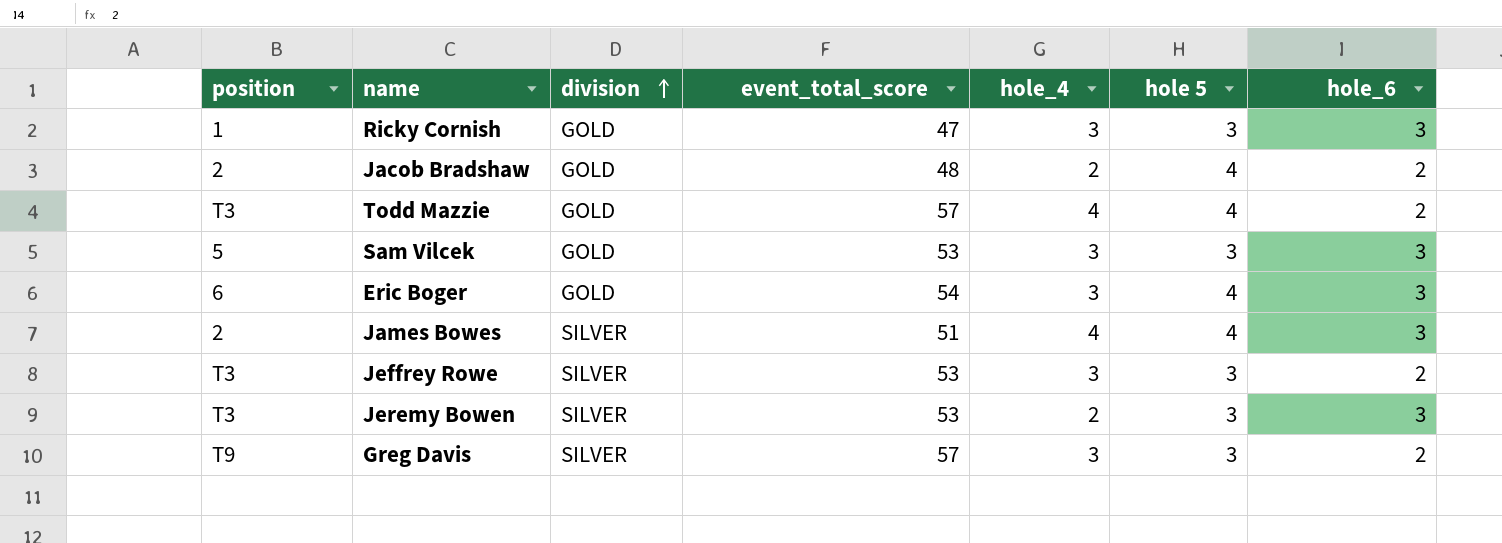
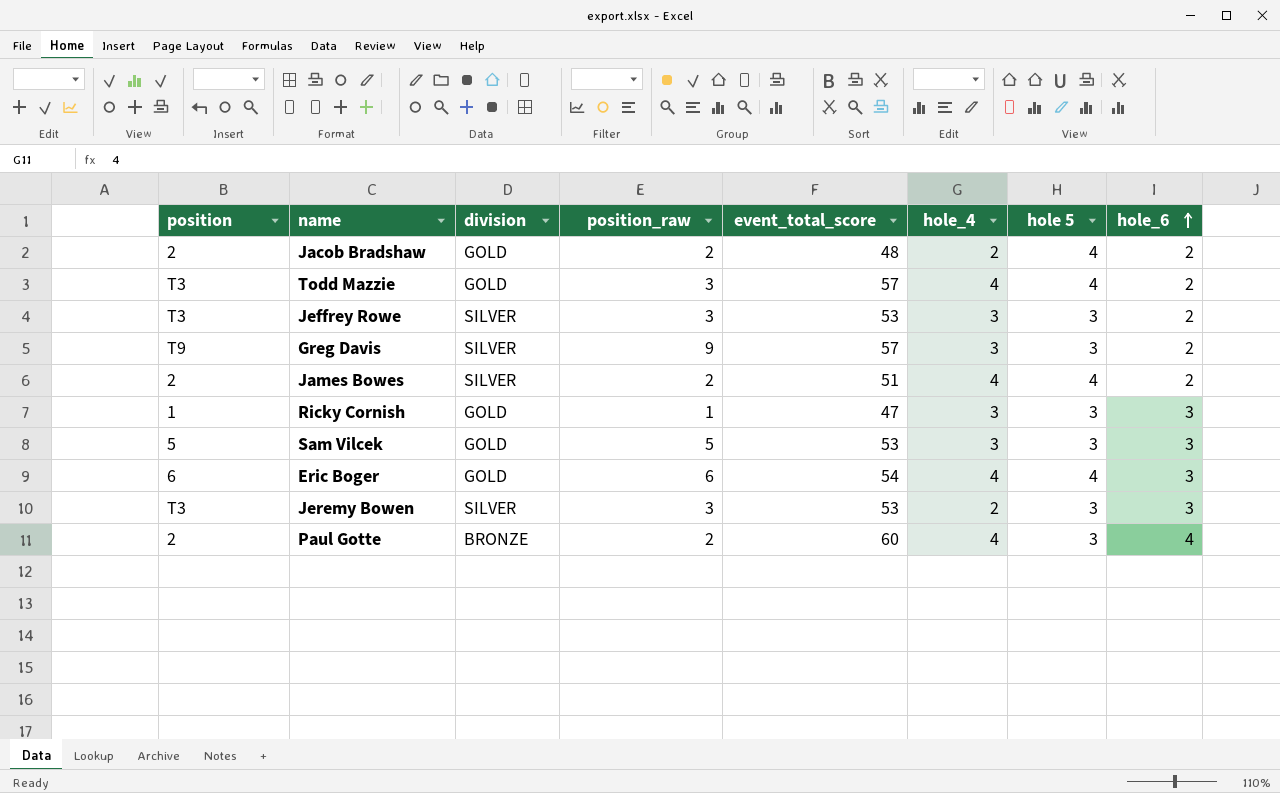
row order: division ascending -> hole_6 ascending
column position_raw | position: none -> 4
James Bowes | hole_6: 3 -> 2
Eric Boger | hole_4: 3 -> 4
row Paul Gotte: none -> 2 | BRONZE | 2 | 60 | 4 | 3 | 4

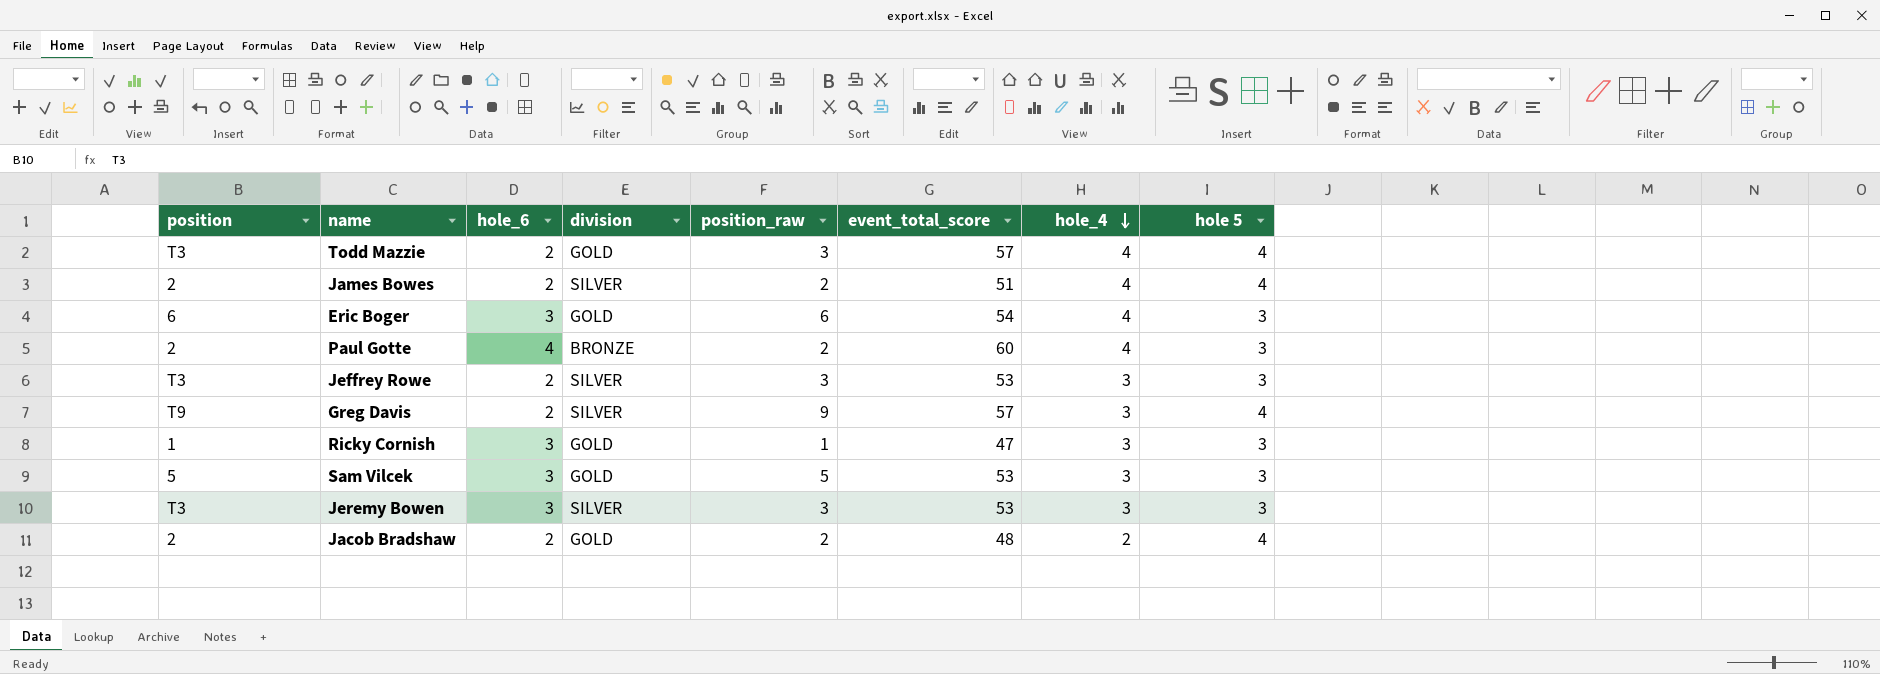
row order: hole_6 ascending -> hole_4 descending
column hole_6 | position: 8 -> 3
Eric Boger | hole 5: 4 -> 3
Greg Davis | hole 5: 3 -> 4
Jeremy Bowen | hole_4: 2 -> 3

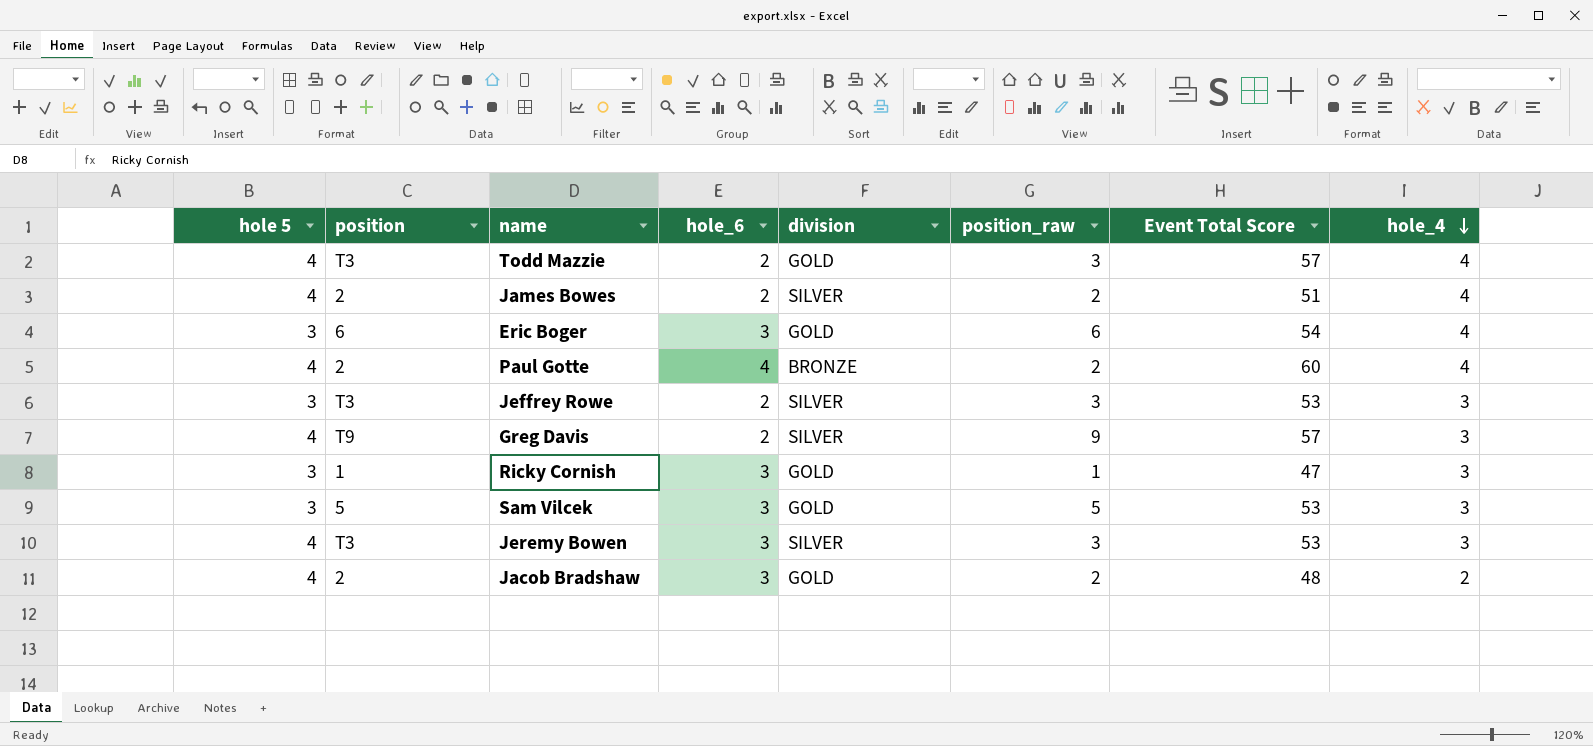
column hole 5 | position: 8 -> 1
column name: event_total_score -> Event Total Score
Paul Gotte | hole 5: 3 -> 4
Jeremy Bowen | hole 5: 3 -> 4
Jacob Bradshaw | hole_6: 2 -> 3

